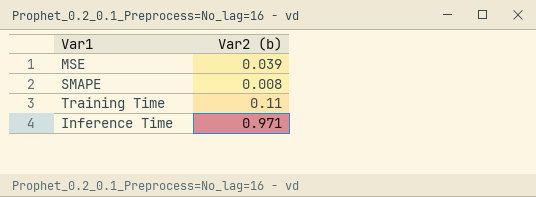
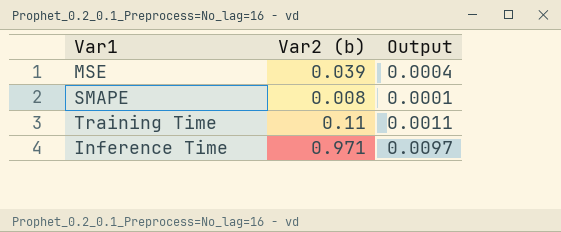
column Output | formula: none -> [Var2 (b)] * 0.01

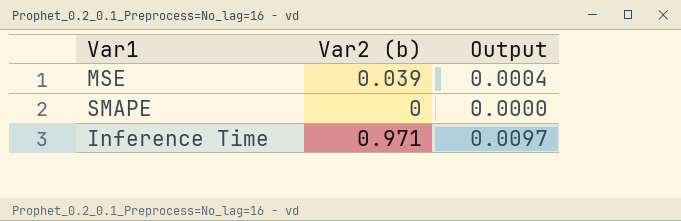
row Training Time: 0.11 | 0.0011 -> none
SMAPE | Var2 (b): 0.008 -> 0
SMAPE | Output: 0.0001 -> 0.0000

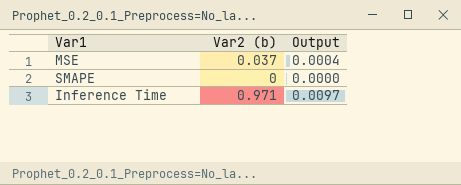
MSE | Var2 (b): 0.039 -> 0.037

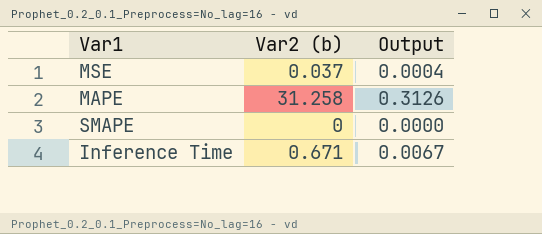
row MAPE: none -> 31.258 | 0.3126
Inference Time | Var2 (b): 0.971 -> 0.671
Inference Time | Output: 0.0097 -> 0.0067

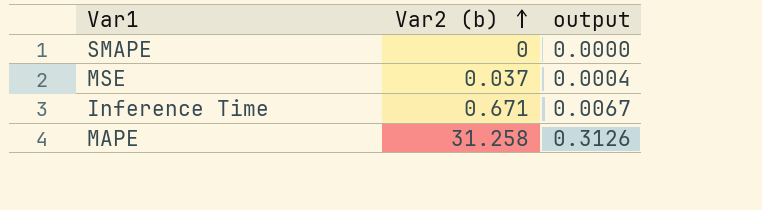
row order: none -> Var2 (b) ascending
column name: Output -> output

